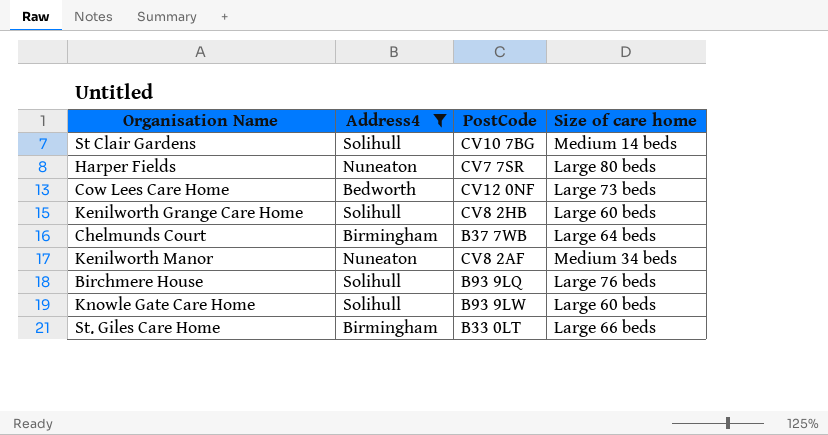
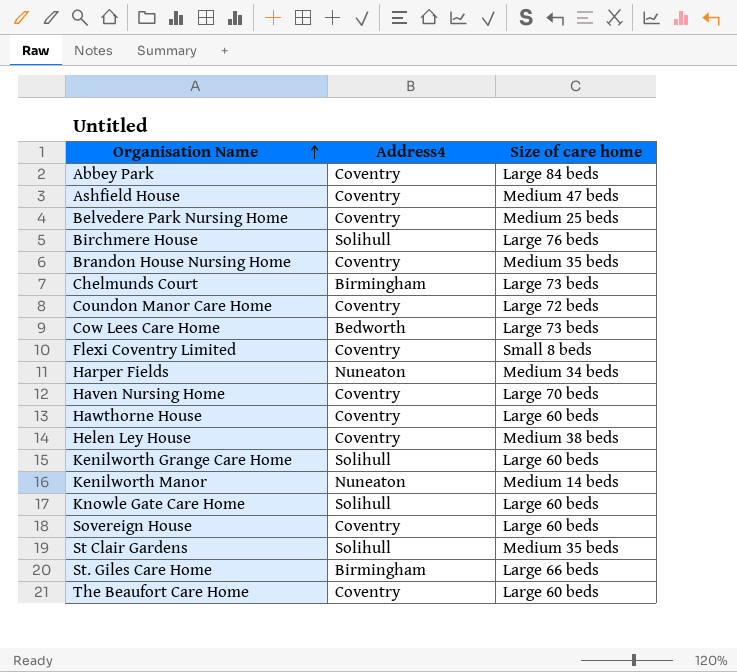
filter: Address4 != Coventry -> none
row order: none -> Organisation Name ascending
column PostCode | position: 3 -> none
Chelmunds Court | Size of care home: Large 64 beds -> Large 73 beds
Harper Fields | Size of care home: Large 80 beds -> Medium 34 beds
Kenilworth Manor | Size of care home: Medium 34 beds -> Medium 14 beds
St Clair Gardens | Size of care home: Medium 14 beds -> Medium 35 beds

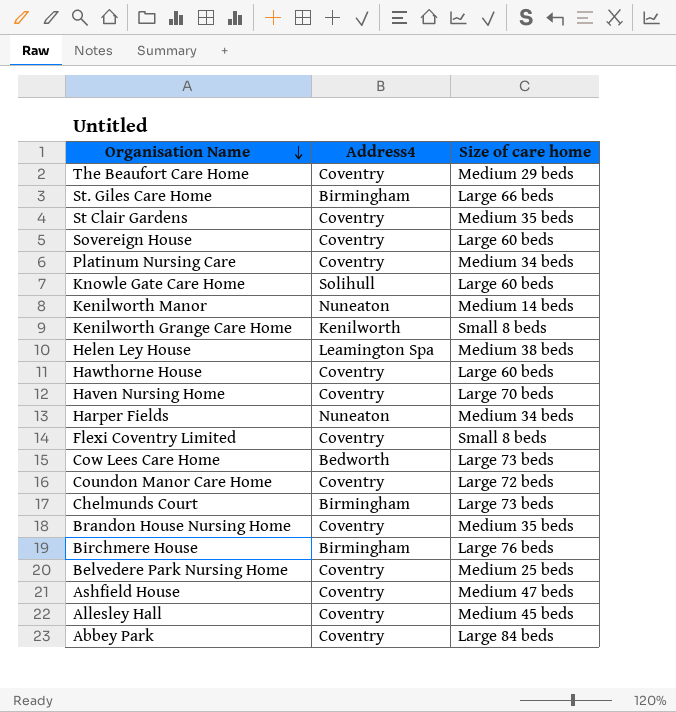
row order: Organisation Name ascending -> Organisation Name descending
The Beaufort Care Home | Size of care home: Large 60 beds -> Medium 29 beds
St Clair Gardens | Address4: Solihull -> Coventry
row Platinum Nursing Care: none -> Coventry | Medium 34 beds
Kenilworth Grange Care Home | Address4: Solihull -> Kenilworth
Kenilworth Grange Care Home | Size of care home: Large 60 beds -> Small 8 beds
Helen Ley House | Address4: Coventry -> Leamington Spa
Birchmere House | Address4: Solihull -> Birmingham
row Allesley Hall: none -> Coventry | Medium 45 beds

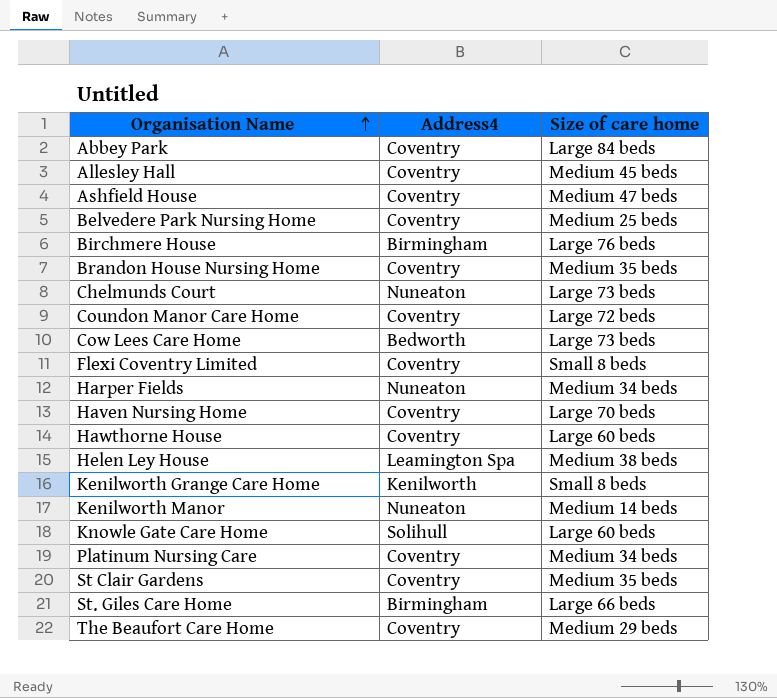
row order: Organisation Name descending -> Organisation Name ascending
row Sovereign House: Coventry | Large 60 beds -> none
Chelmunds Court | Address4: Birmingham -> Nuneaton

